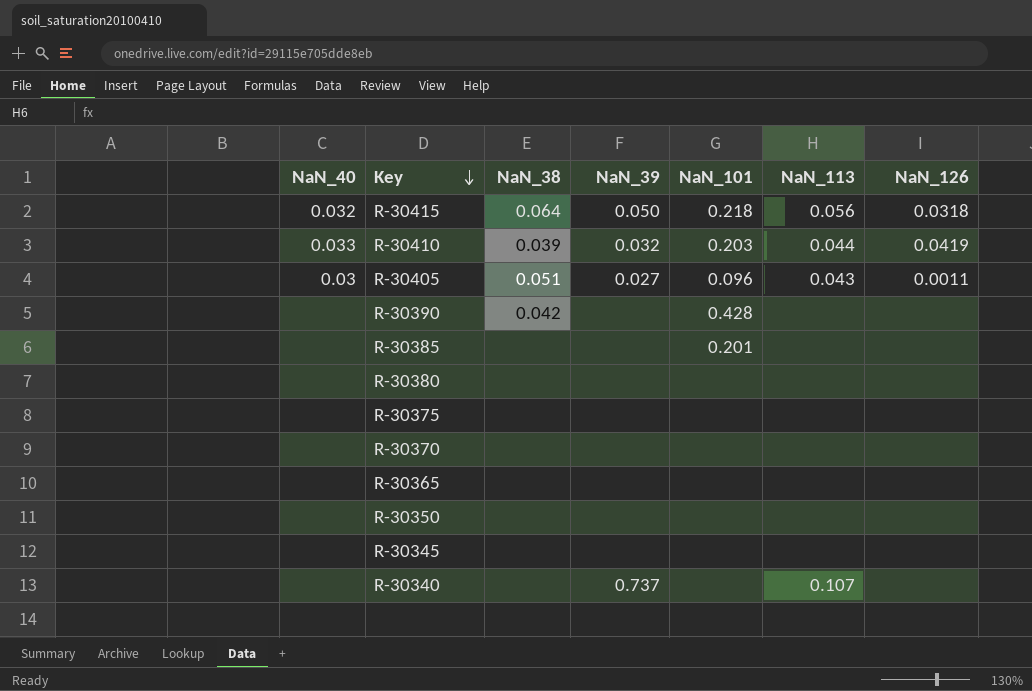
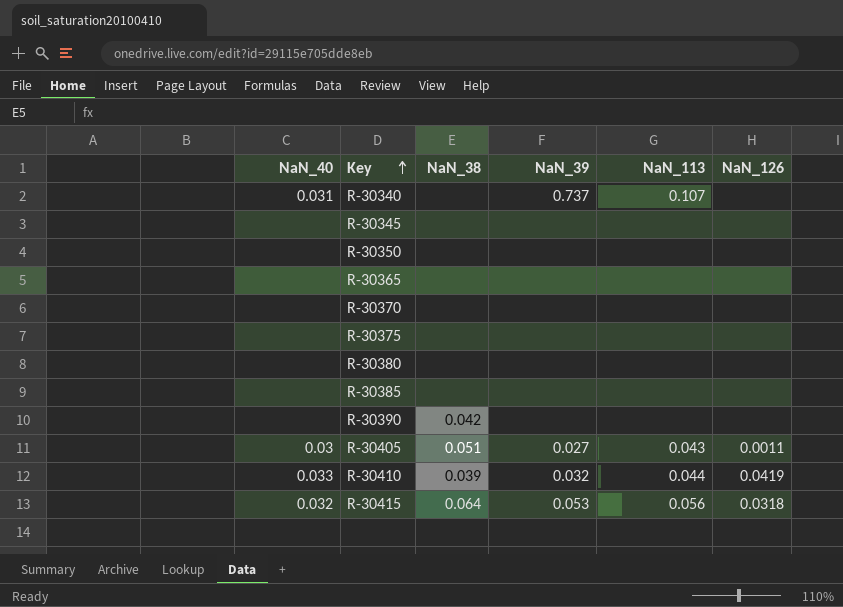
row order: Key descending -> Key ascending
column NaN_101 | position: 5 -> none
R-30340 | NaN_40: none -> 0.031
R-30415 | NaN_39: 0.050 -> 0.053

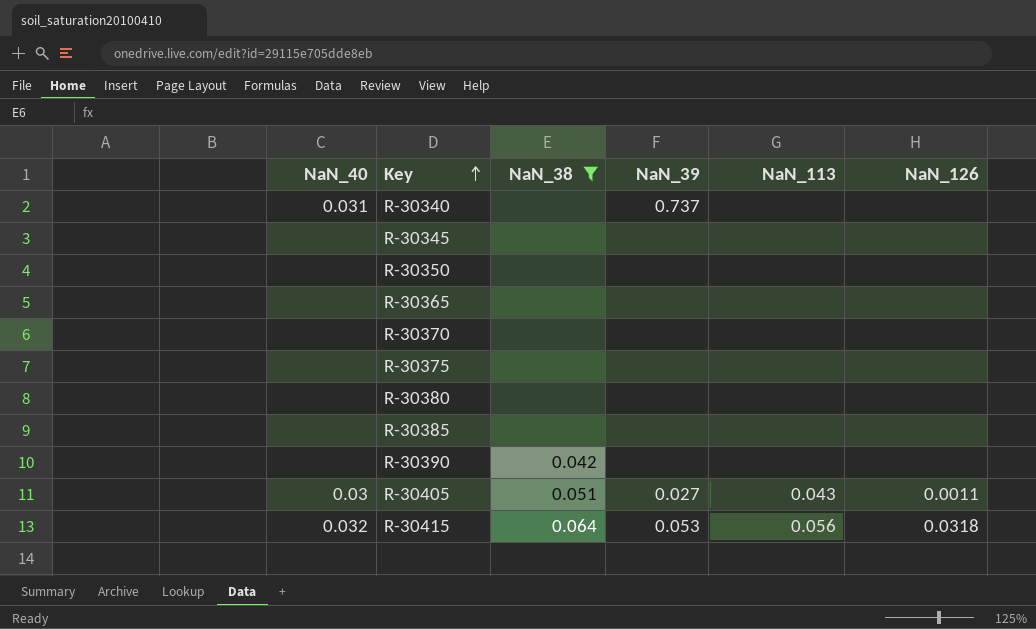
filter: none -> NaN_38 != 0.039
R-30340 | NaN_113: 0.107 -> none

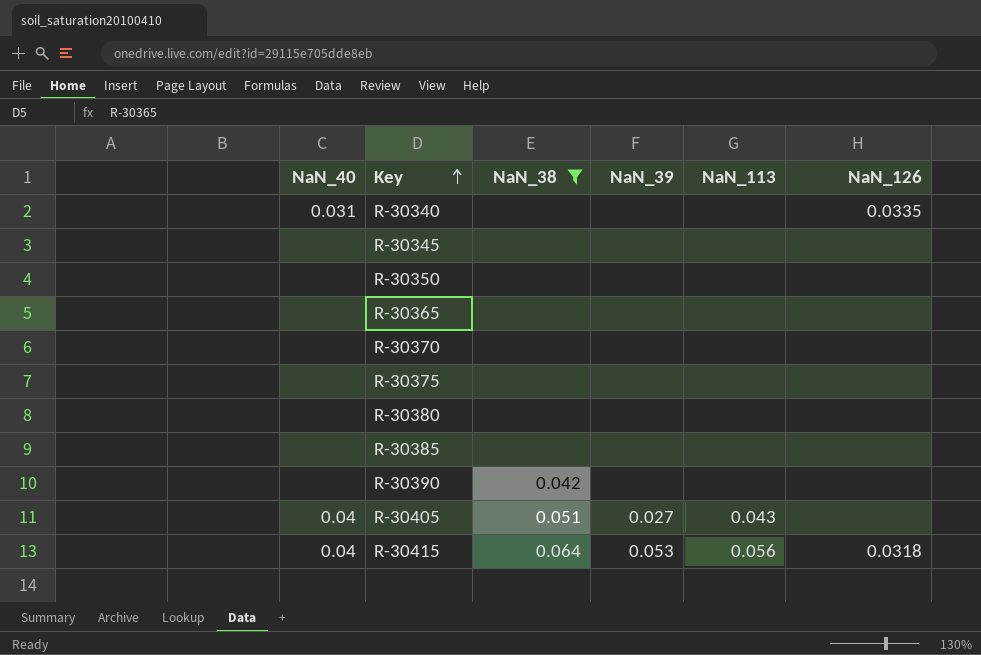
R-30340 | NaN_39: 0.737 -> none
R-30340 | NaN_126: none -> 0.0335
R-30405 | NaN_40: 0.03 -> 0.04
R-30405 | NaN_126: 0.0011 -> none
R-30415 | NaN_40: 0.032 -> 0.04

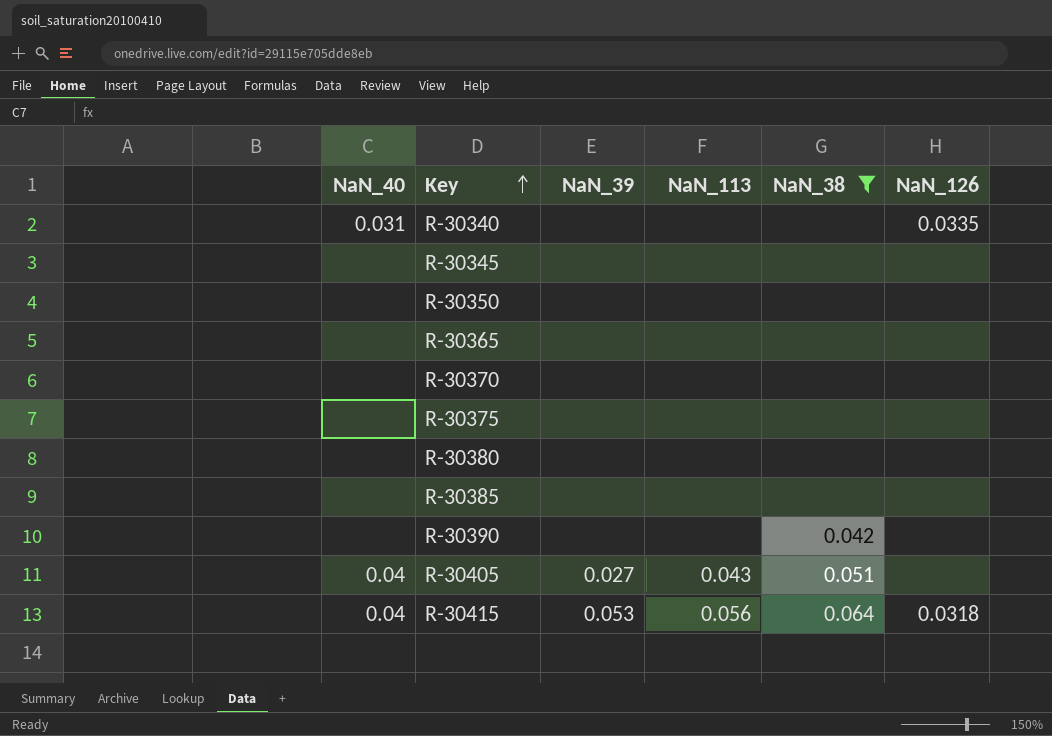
column NaN_38 | position: 3 -> 5

